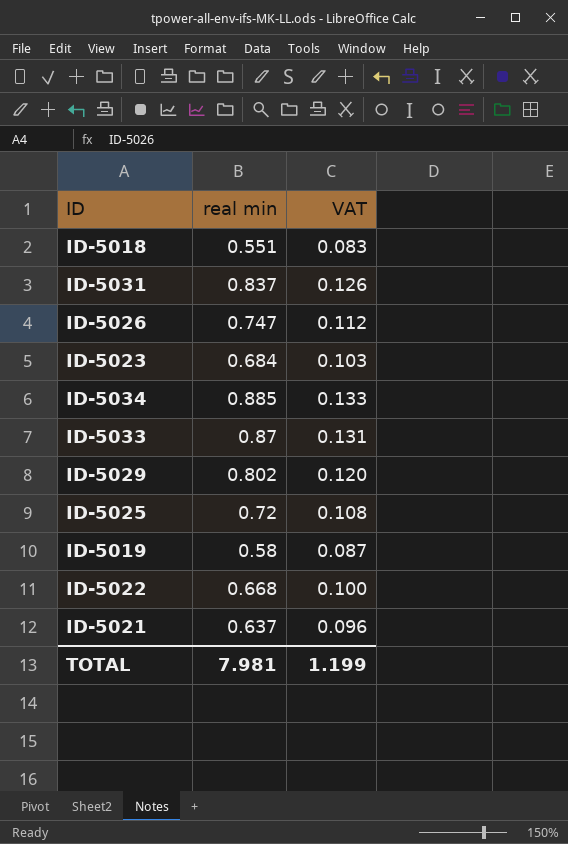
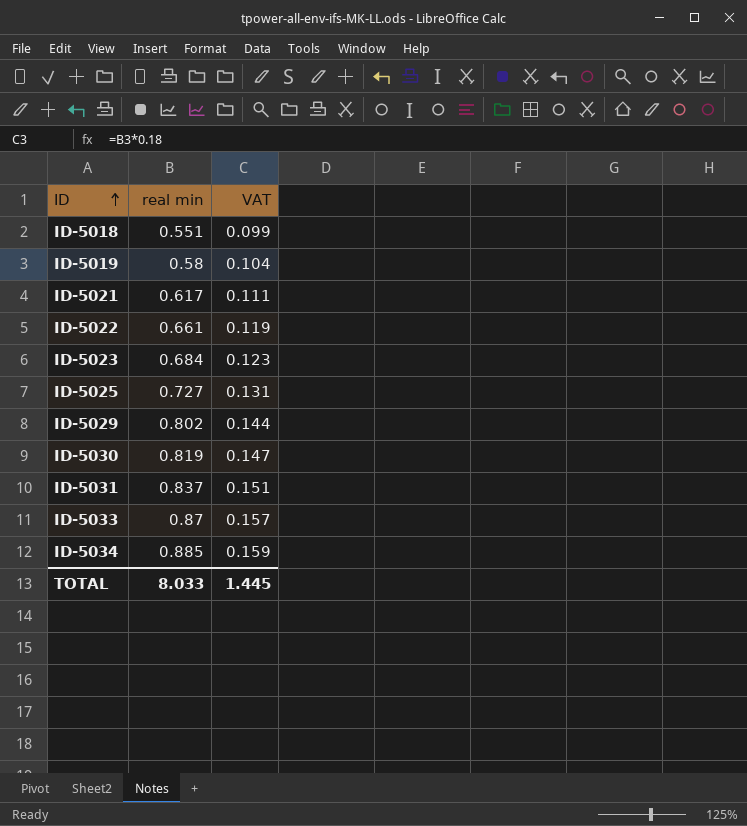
row order: none -> ID ascending
column VAT | formula: [real min] * 0.15 -> [real min] * 0.18
row ID-5026: 0.747 | 0.112 -> none
ID-5021 | real min: 0.637 -> 0.617
ID-5022 | real min: 0.668 -> 0.661
ID-5025 | real min: 0.72 -> 0.727
row ID-5030: none -> 0.819 | 0.147
TOTAL | real min: 7.981 -> 8.033
TOTAL | VAT: 1.199 -> 1.445

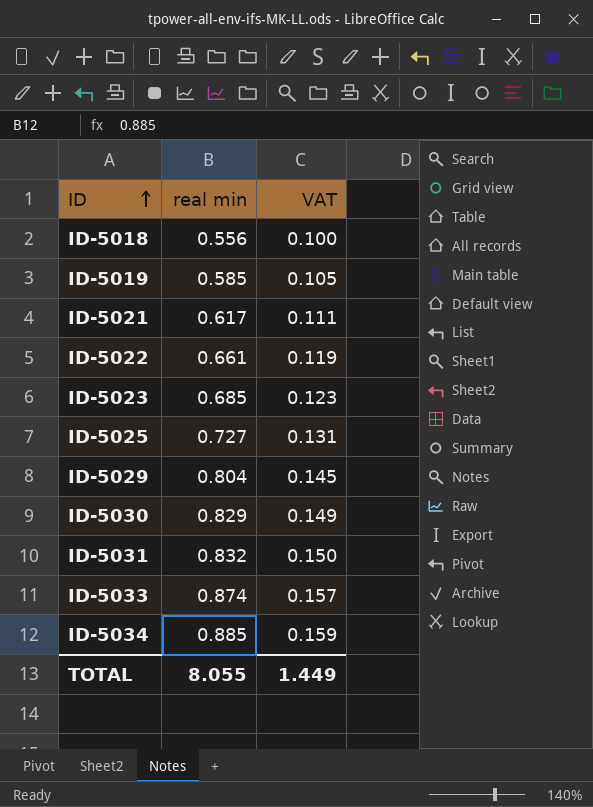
ID-5018 | real min: 0.551 -> 0.556
ID-5018 | VAT: 0.099 -> 0.100
ID-5019 | real min: 0.58 -> 0.585
ID-5019 | VAT: 0.104 -> 0.105
ID-5023 | real min: 0.684 -> 0.685
ID-5029 | real min: 0.802 -> 0.804
ID-5029 | VAT: 0.144 -> 0.145
ID-5030 | real min: 0.819 -> 0.829
ID-5030 | VAT: 0.147 -> 0.149
ID-5031 | real min: 0.837 -> 0.832
ID-5031 | VAT: 0.151 -> 0.150
ID-5033 | real min: 0.87 -> 0.874
TOTAL | real min: 8.033 -> 8.055
TOTAL | VAT: 1.445 -> 1.449

